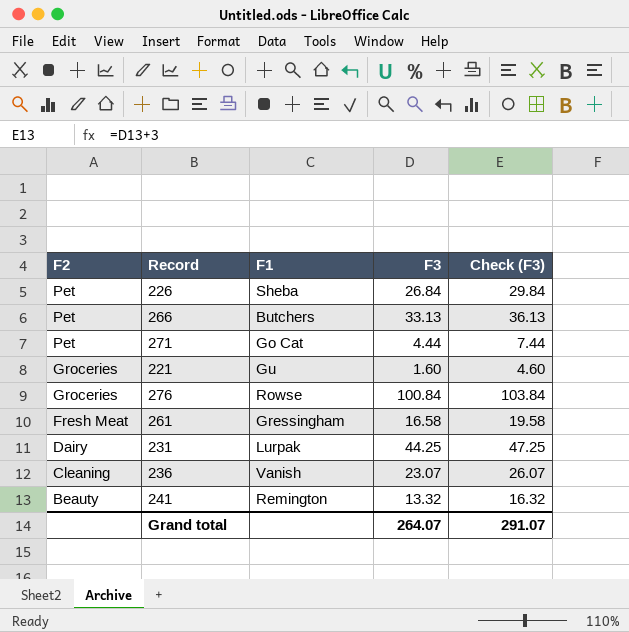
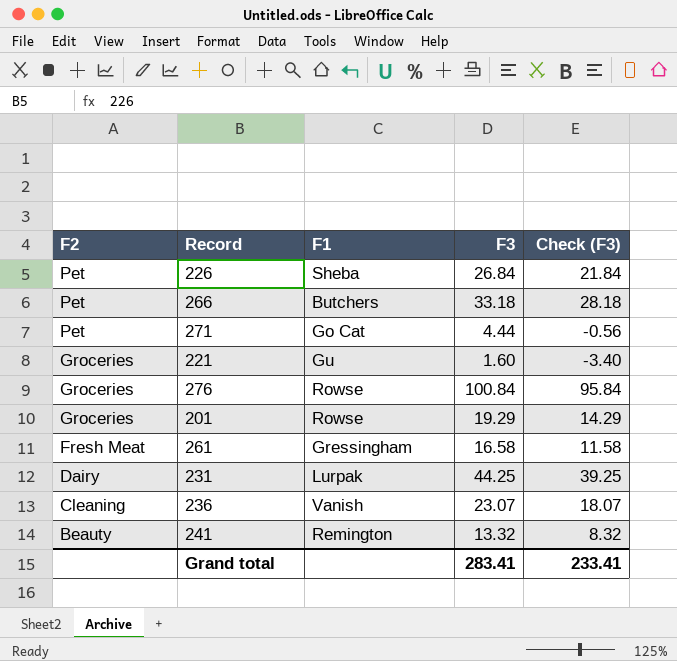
column Check (F3) | formula: [F3] + 3 -> [F3] - 5
266 | F3: 33.13 -> 33.18
row 201: none -> Groceries | Rowse | 19.29 | 14.29
Grand total | F3: 264.07 -> 283.41
Grand total | Check (F3): 291.07 -> 233.41

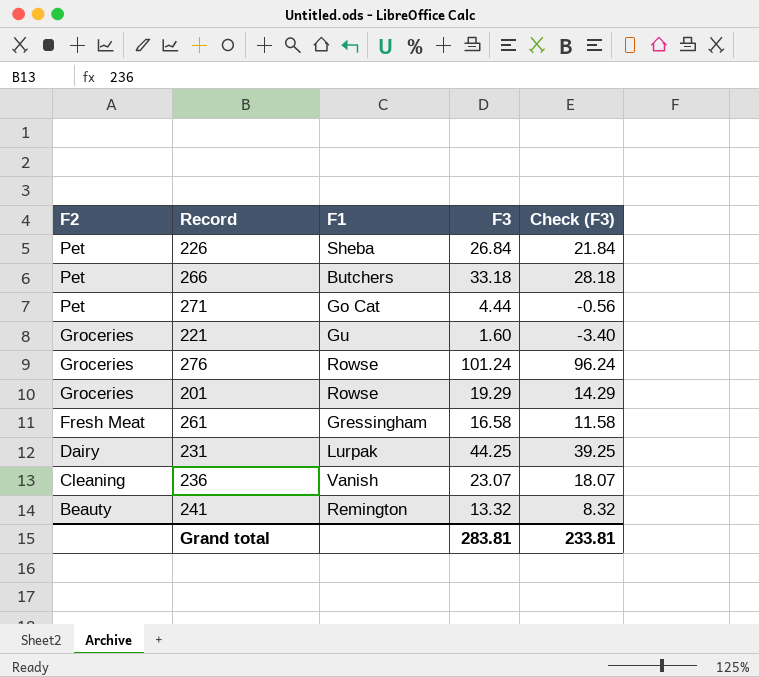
276 | F3: 100.84 -> 101.24
276 | Check (F3): 95.84 -> 96.24
Grand total | F3: 283.41 -> 283.81
Grand total | Check (F3): 233.41 -> 233.81

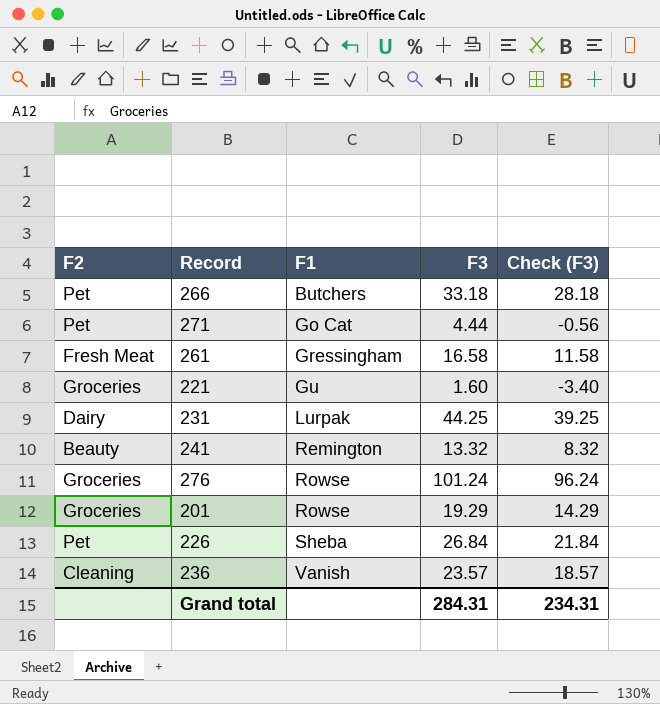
row order: F2 descending -> F1 ascending
236 | F3: 23.07 -> 23.57
236 | Check (F3): 18.07 -> 18.57
Grand total | F3: 283.81 -> 284.31
Grand total | Check (F3): 233.81 -> 234.31

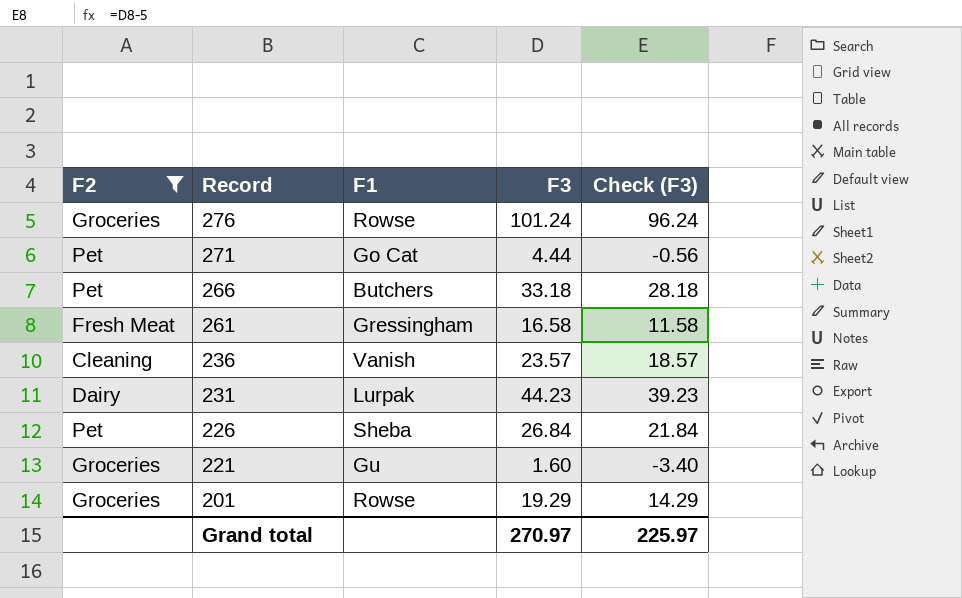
filter: none -> F2 != Beauty
row order: F1 ascending -> Record descending
231 | F3: 44.25 -> 44.23
231 | Check (F3): 39.25 -> 39.23
Grand total | F3: 284.31 -> 270.97
Grand total | Check (F3): 234.31 -> 225.97

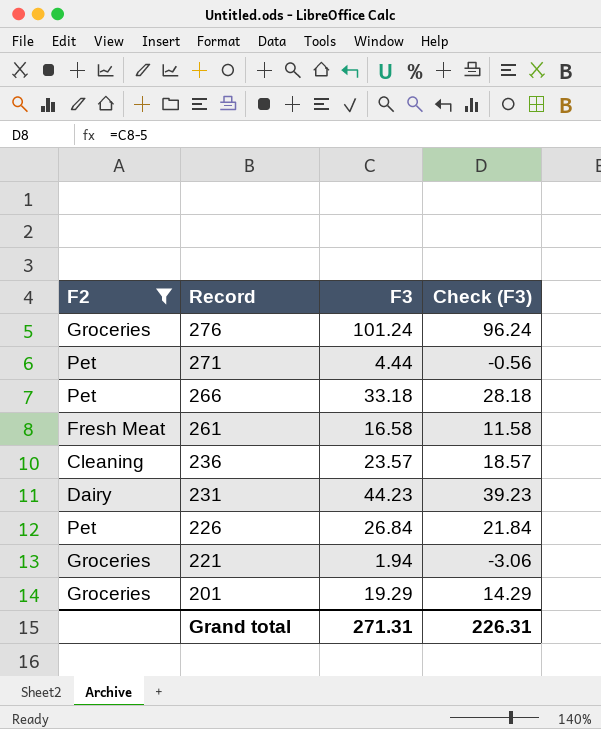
column F1 | position: 3 -> none
221 | F3: 1.60 -> 1.94
221 | Check (F3): -3.40 -> -3.06
Grand total | F3: 270.97 -> 271.31
Grand total | Check (F3): 225.97 -> 226.31

